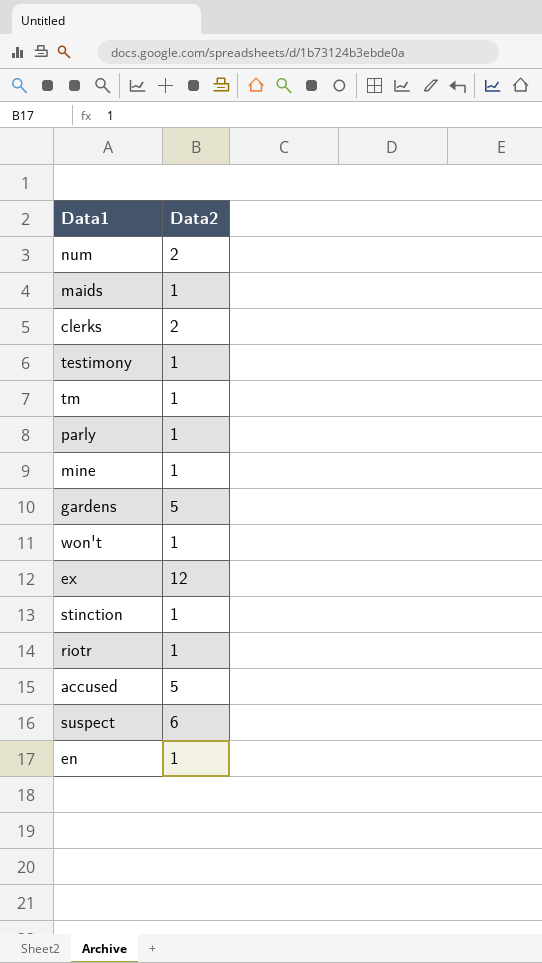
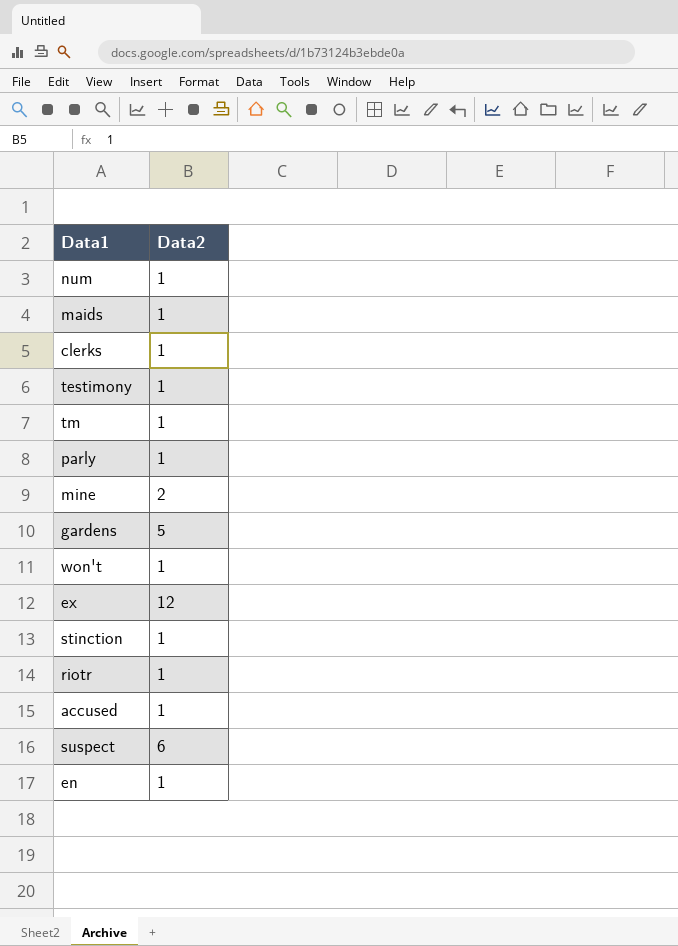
num | Data2: 2 -> 1
clerks | Data2: 2 -> 1
mine | Data2: 1 -> 2
accused | Data2: 5 -> 1

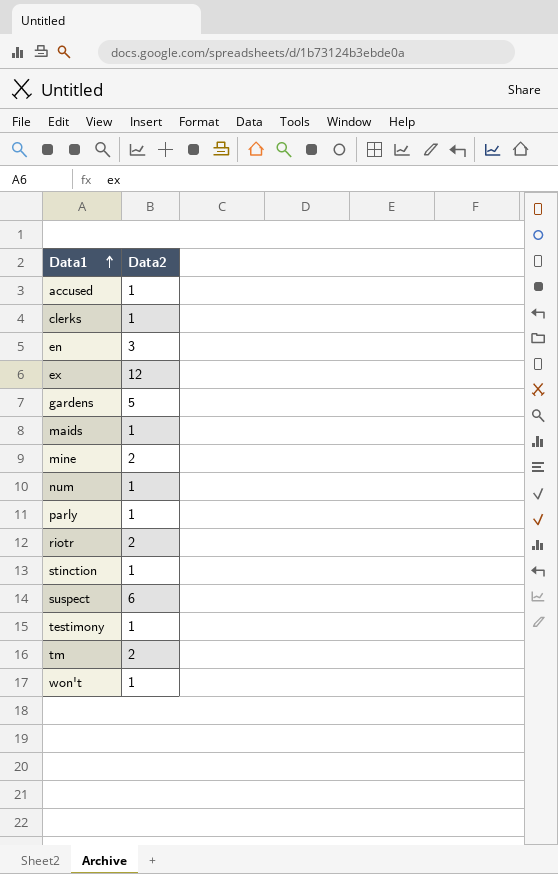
row order: none -> Data1 ascending
en | Data2: 1 -> 3
riotr | Data2: 1 -> 2
tm | Data2: 1 -> 2

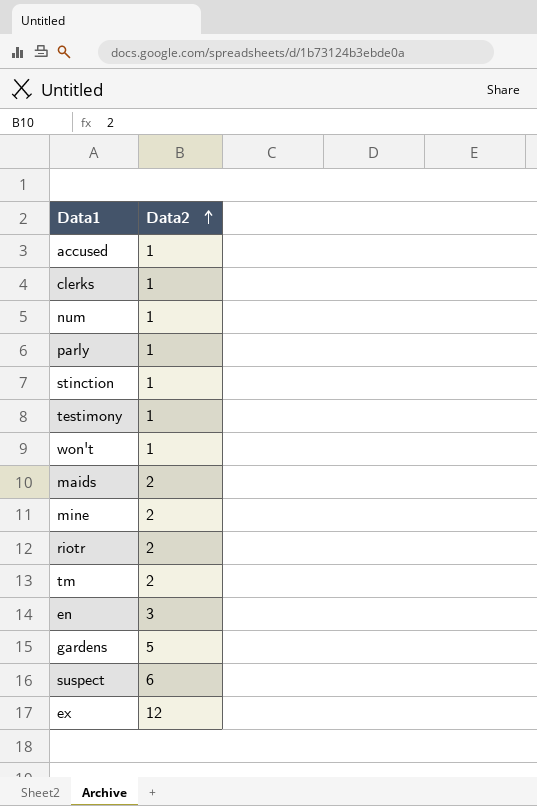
row order: Data1 ascending -> Data2 ascending
maids | Data2: 1 -> 2

